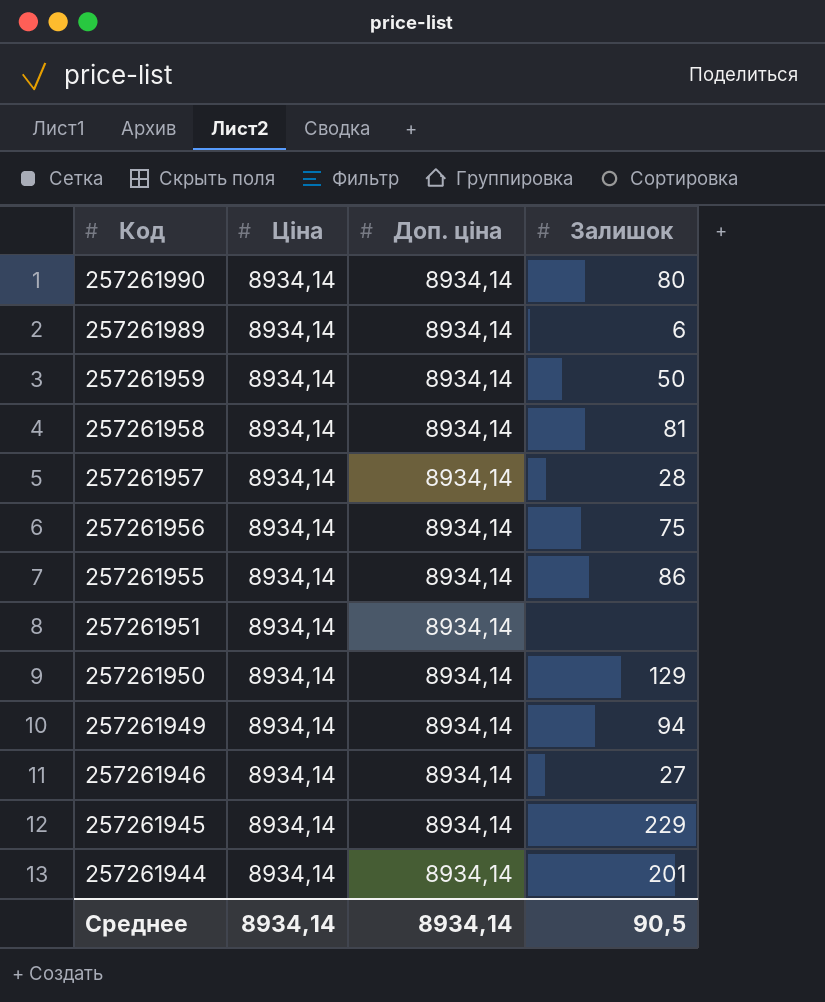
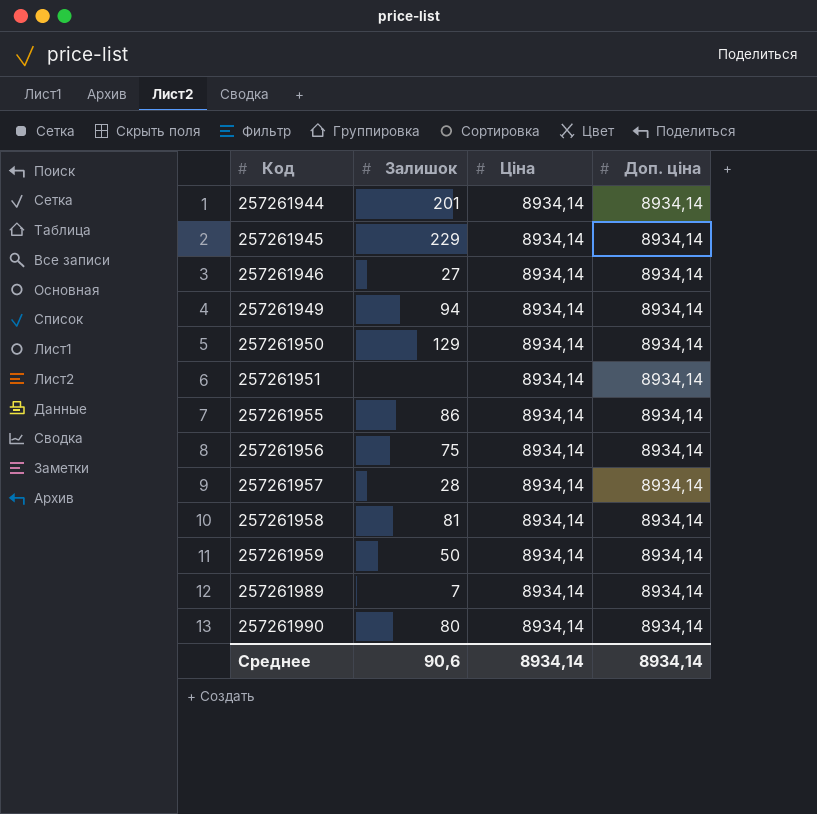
row order: Код descending -> Код ascending
column Залишок | position: 4 -> 2
257261989 | Залишок: 6 -> 7
Среднее | Залишок: 90,5 -> 90,6

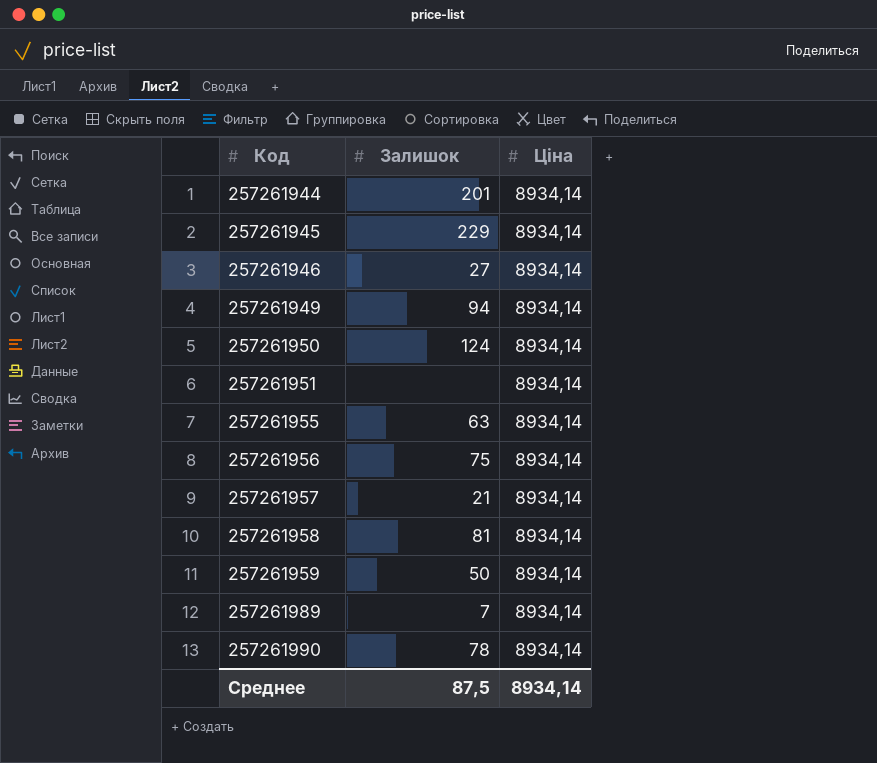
column Доп. ціна | position: 4 -> none
257261950 | Залишок: 129 -> 124
257261955 | Залишок: 86 -> 63
257261957 | Залишок: 28 -> 21
257261990 | Залишок: 80 -> 78
Среднее | Залишок: 90,6 -> 87,5

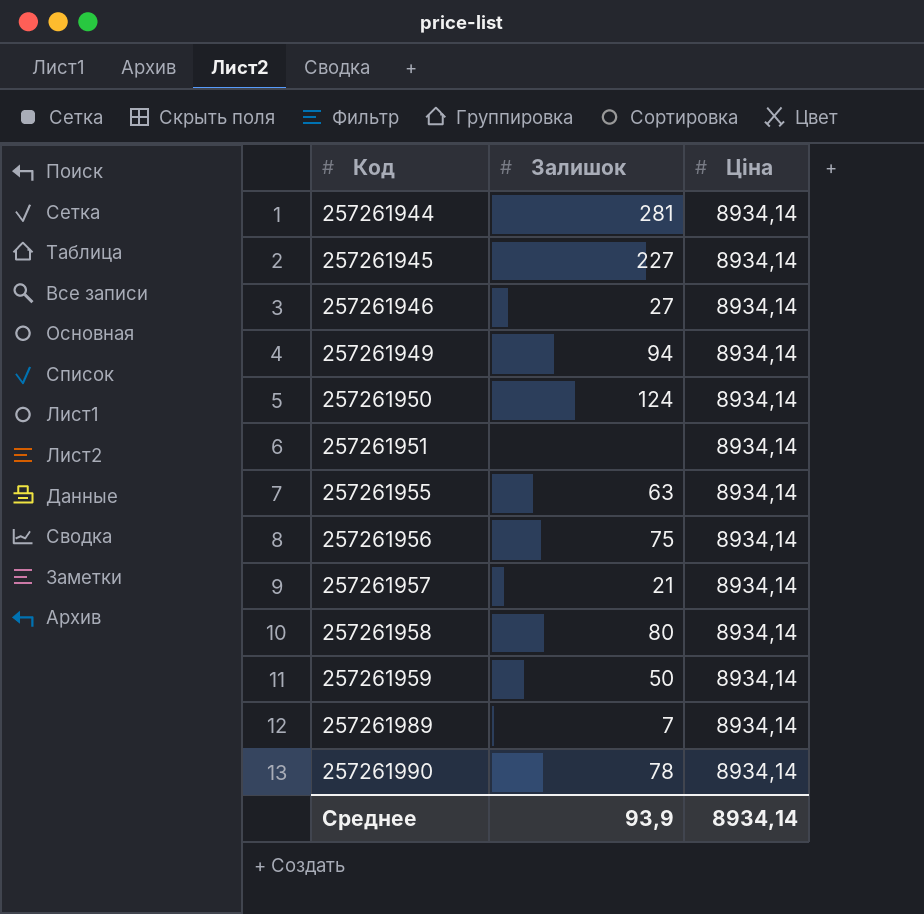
257261944 | Залишок: 201 -> 281
257261945 | Залишок: 229 -> 227
257261958 | Залишок: 81 -> 80
Среднее | Залишок: 87,5 -> 93,9

